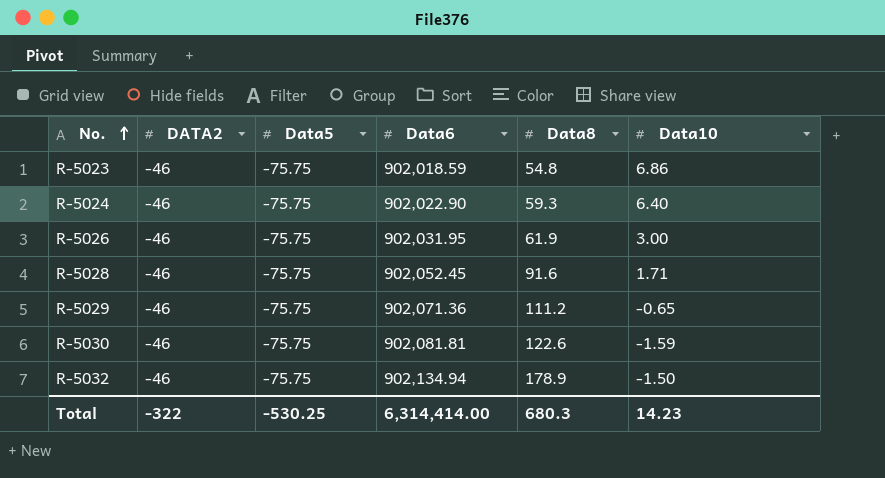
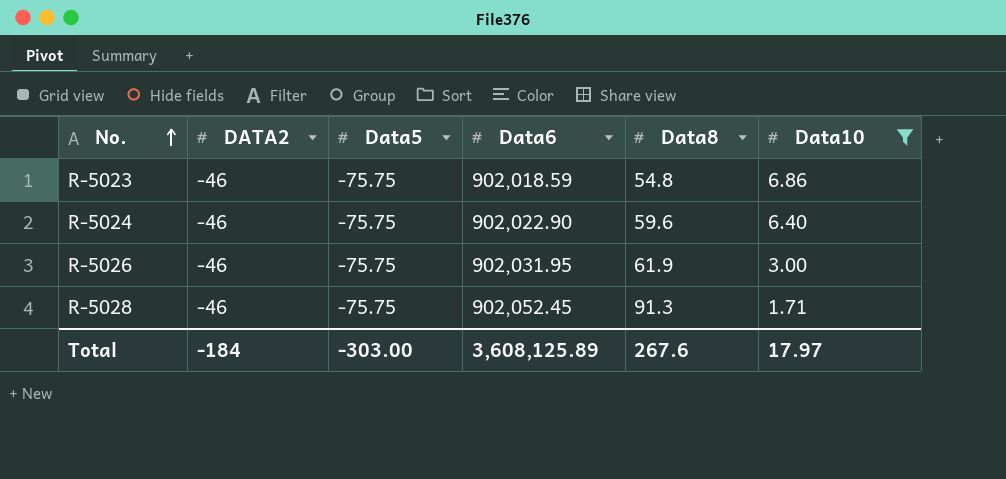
filter: none -> Data10 >= 1.71
R-5024 | Data8: 59.3 -> 59.6
R-5028 | Data8: 91.6 -> 91.3
Total | DATA2: -322 -> -184
Total | Data5: -530.25 -> -303.00
Total | Data6: 6,314,414.00 -> 3,608,125.89
Total | Data8: 680.3 -> 267.6
Total | Data10: 14.23 -> 17.97

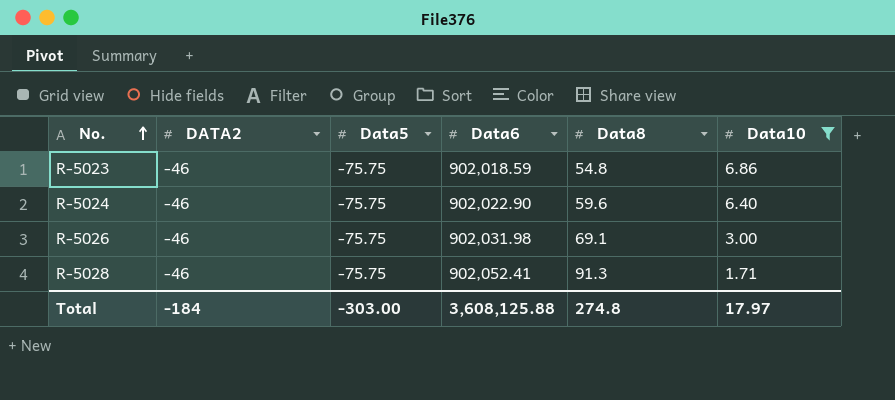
R-5026 | Data6: 902,031.95 -> 902,031.98
R-5026 | Data8: 61.9 -> 69.1
R-5028 | Data6: 902,052.45 -> 902,052.41
Total | Data6: 3,608,125.89 -> 3,608,125.88
Total | Data8: 267.6 -> 274.8

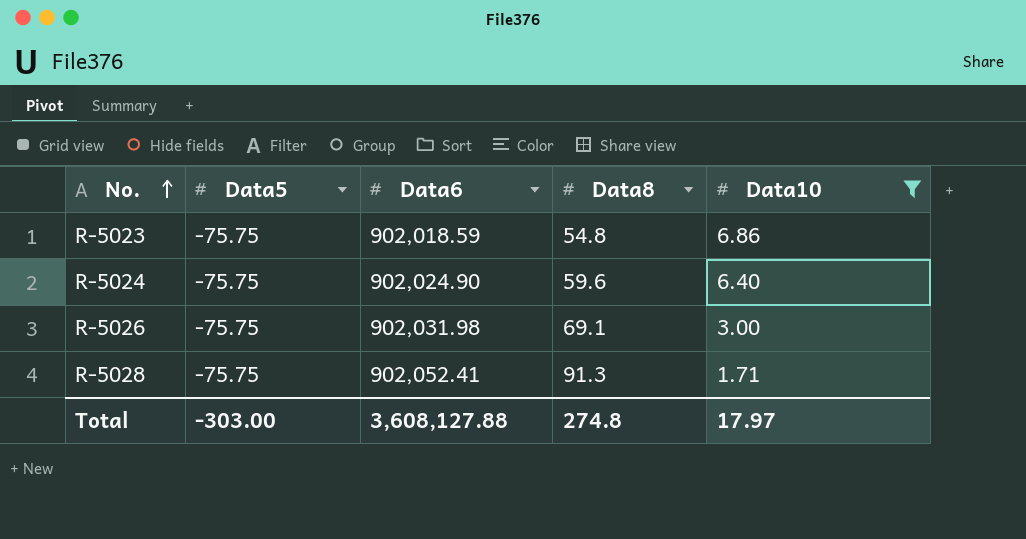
column DATA2 | position: 2 -> none
R-5024 | Data6: 902,022.90 -> 902,024.90
Total | Data6: 3,608,125.88 -> 3,608,127.88

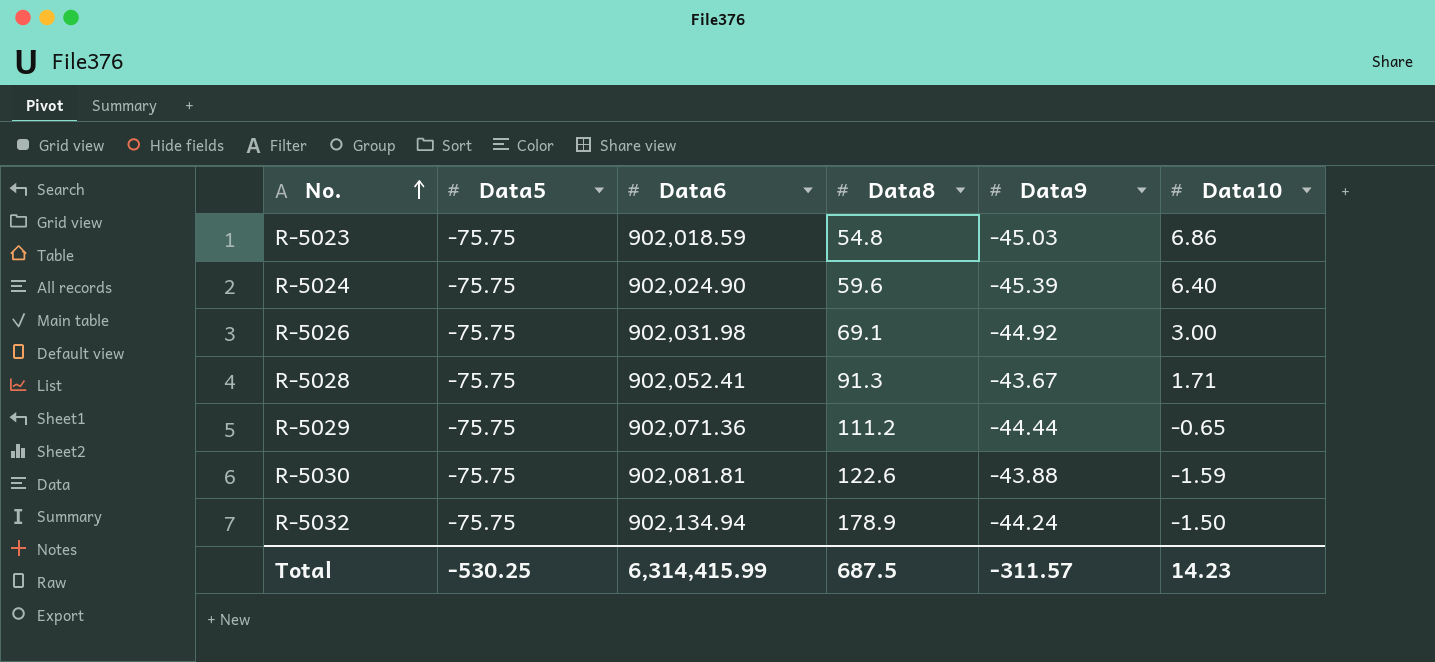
filter: Data10 >= 1.71 -> none
column Data9 | position: none -> 5
Total | Data5: -303.00 -> -530.25
Total | Data6: 3,608,127.88 -> 6,314,415.99
Total | Data8: 274.8 -> 687.5
Total | Data10: 17.97 -> 14.23

